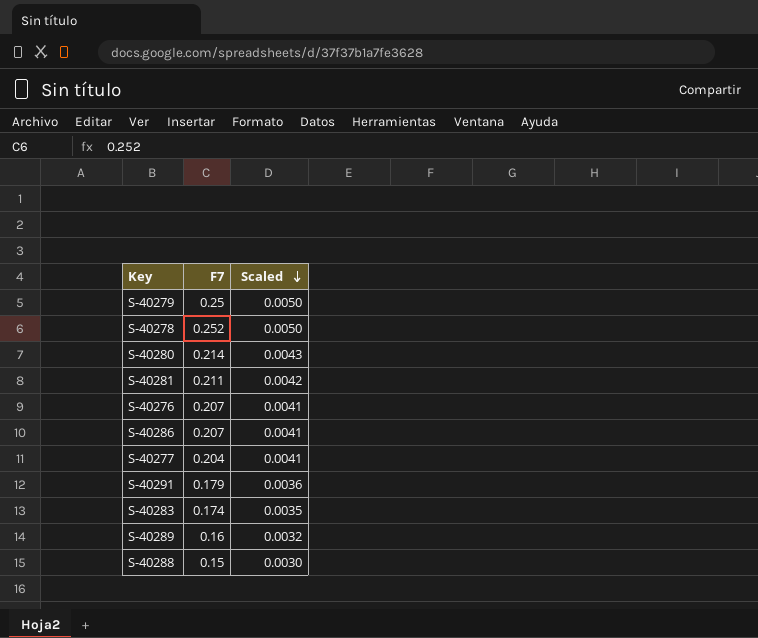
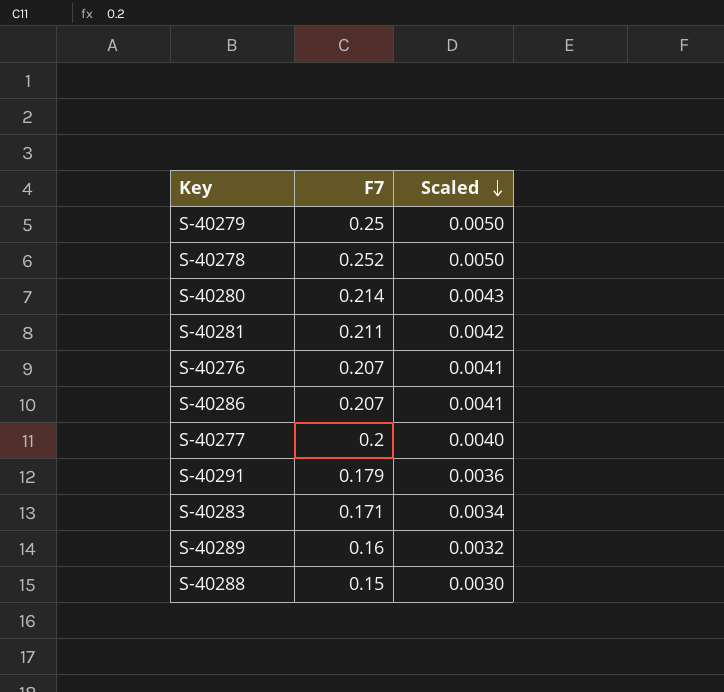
S-40277 | F7: 0.204 -> 0.2
S-40277 | Scaled: 0.0041 -> 0.0040
S-40283 | F7: 0.174 -> 0.171
S-40283 | Scaled: 0.0035 -> 0.0034

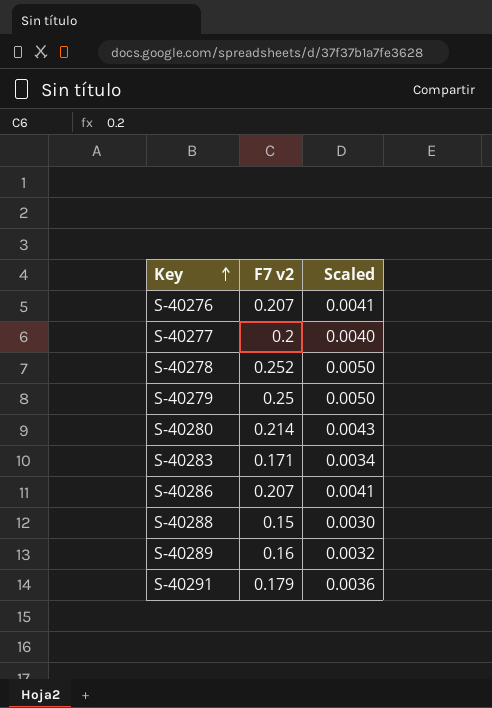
row order: Scaled descending -> Key ascending
column name: F7 -> F7 v2
row S-40281: 0.211 | 0.0042 -> none

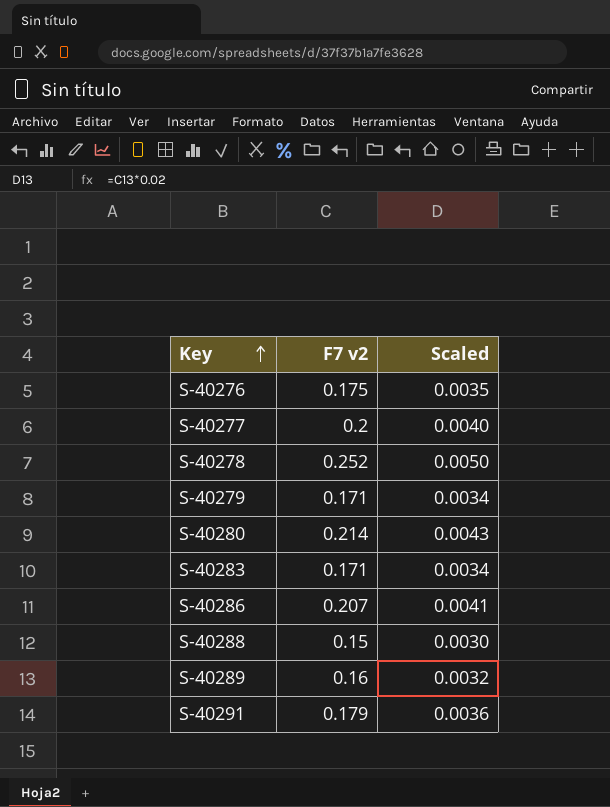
S-40276 | F7 v2: 0.207 -> 0.175
S-40276 | Scaled: 0.0041 -> 0.0035
S-40279 | F7 v2: 0.25 -> 0.171
S-40279 | Scaled: 0.0050 -> 0.0034

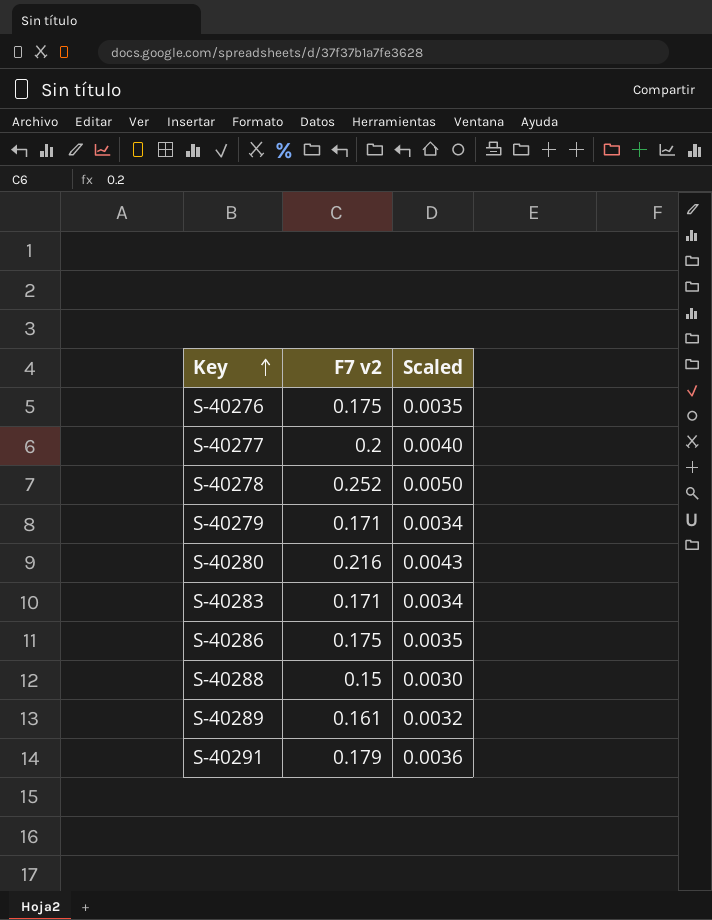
S-40280 | F7 v2: 0.214 -> 0.216
S-40286 | F7 v2: 0.207 -> 0.175
S-40286 | Scaled: 0.0041 -> 0.0035
S-40289 | F7 v2: 0.16 -> 0.161

